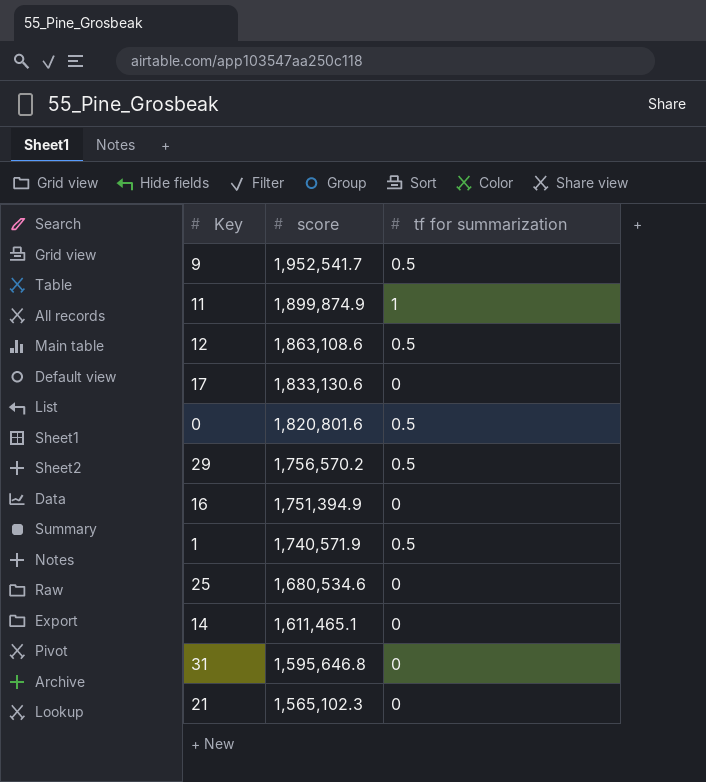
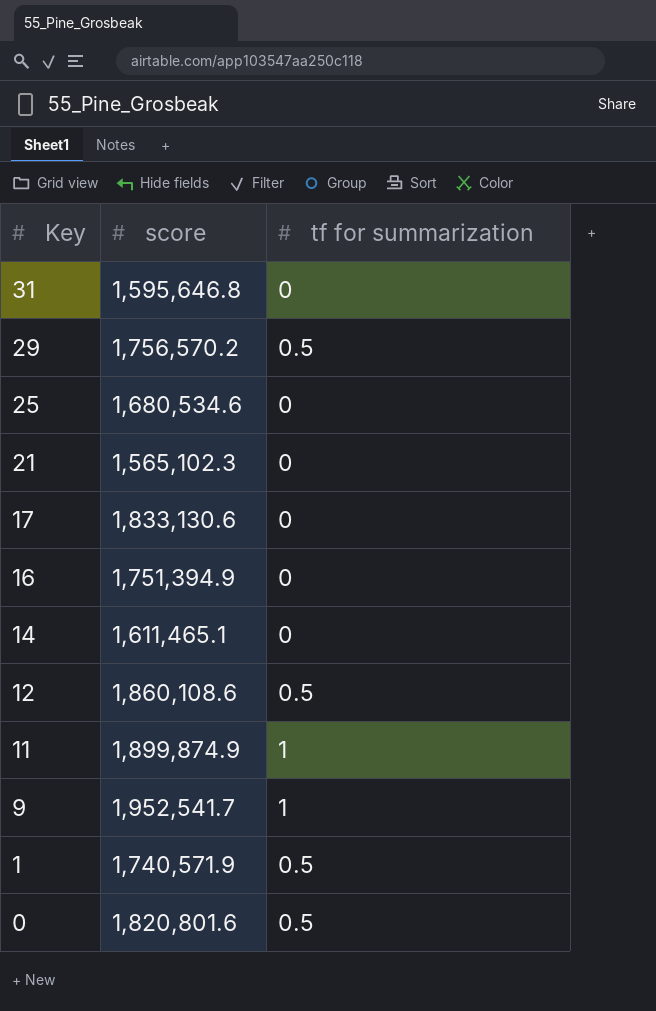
row order: score descending -> Key descending
12 | score: 1,863,108.6 -> 1,860,108.6
9 | tf for summarization: 0.5 -> 1

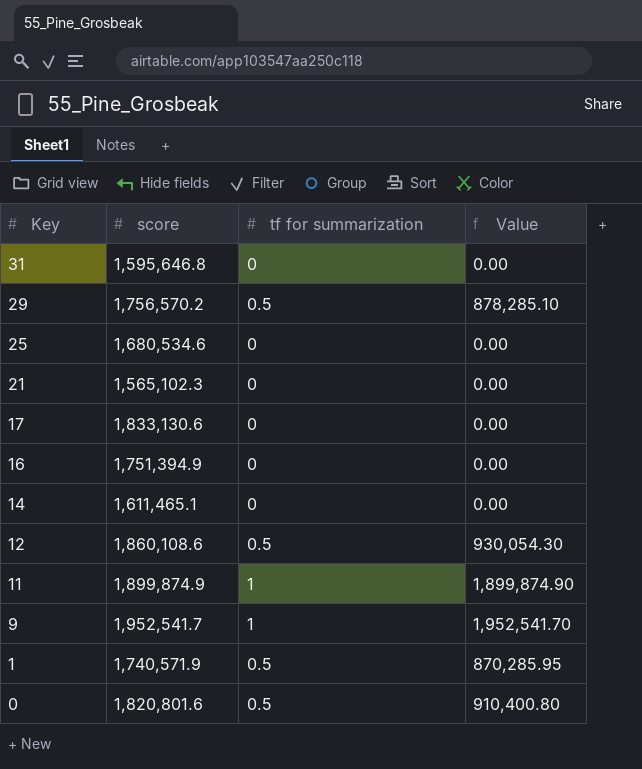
column Value | formula: none -> [score] * [tf for summarization]

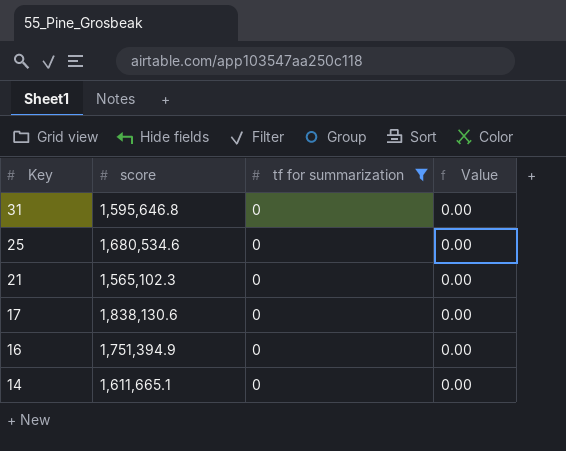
filter: none -> tf for summarization = 0
17 | score: 1,833,130.6 -> 1,838,130.6
14 | score: 1,611,465.1 -> 1,611,665.1

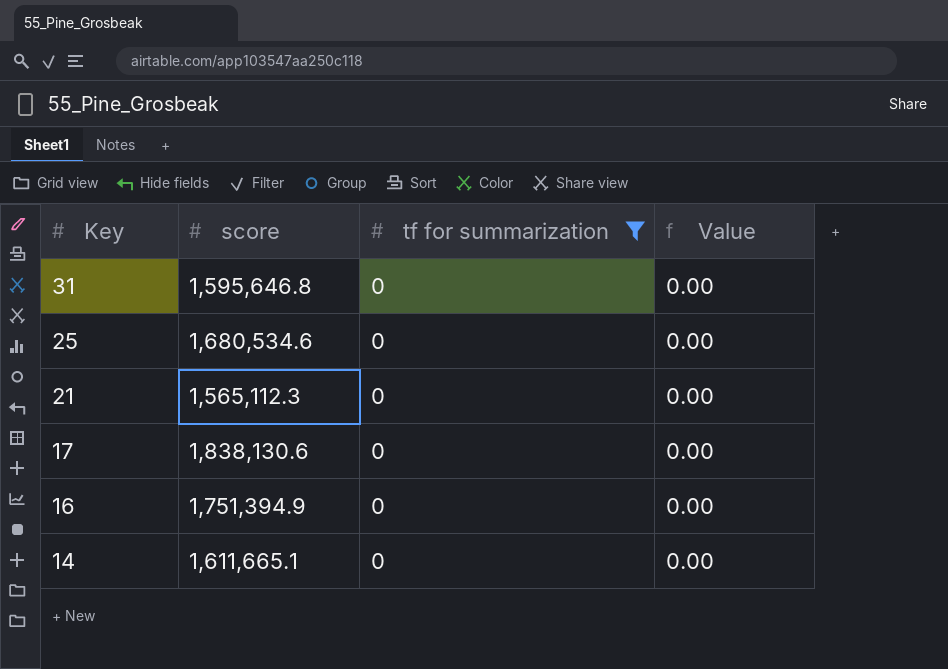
21 | score: 1,565,102.3 -> 1,565,112.3

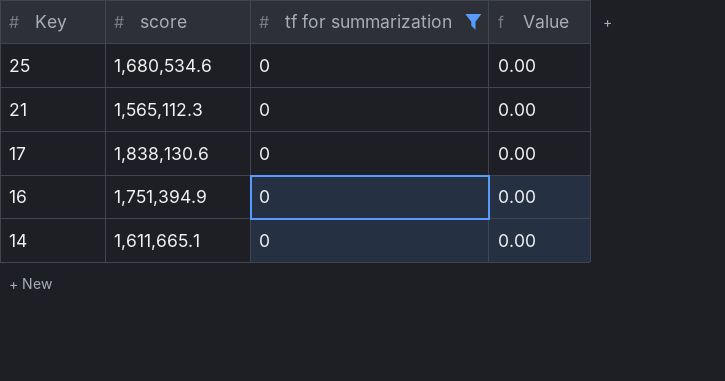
row 31: 1,595,646.8 | 0 | 0.00 -> none

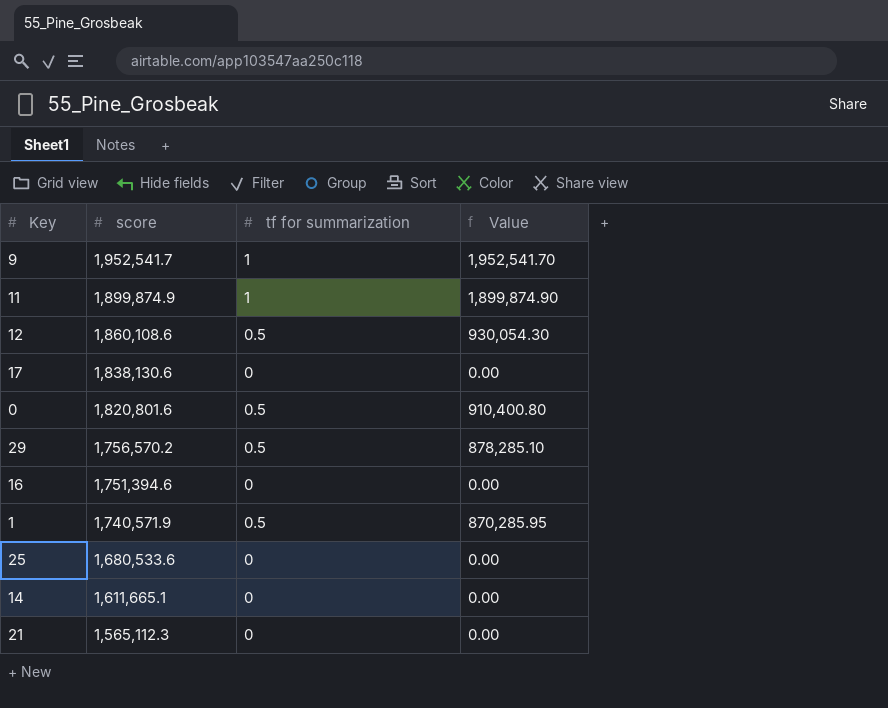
filter: tf for summarization = 0 -> none
row order: Key descending -> score descending
16 | score: 1,751,394.9 -> 1,751,394.6
25 | score: 1,680,534.6 -> 1,680,533.6

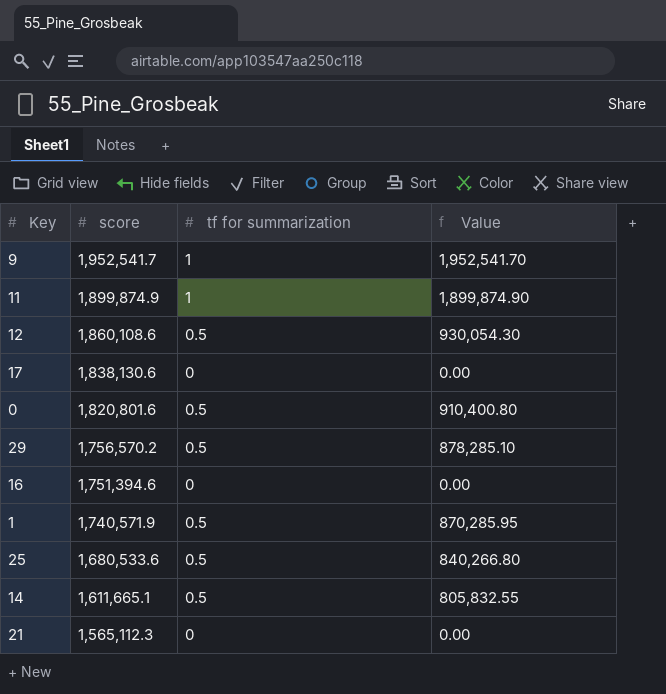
25 | tf for summarization: 0 -> 0.5
25 | Value: 0.00 -> 840,266.80
14 | tf for summarization: 0 -> 0.5
14 | Value: 0.00 -> 805,832.55

